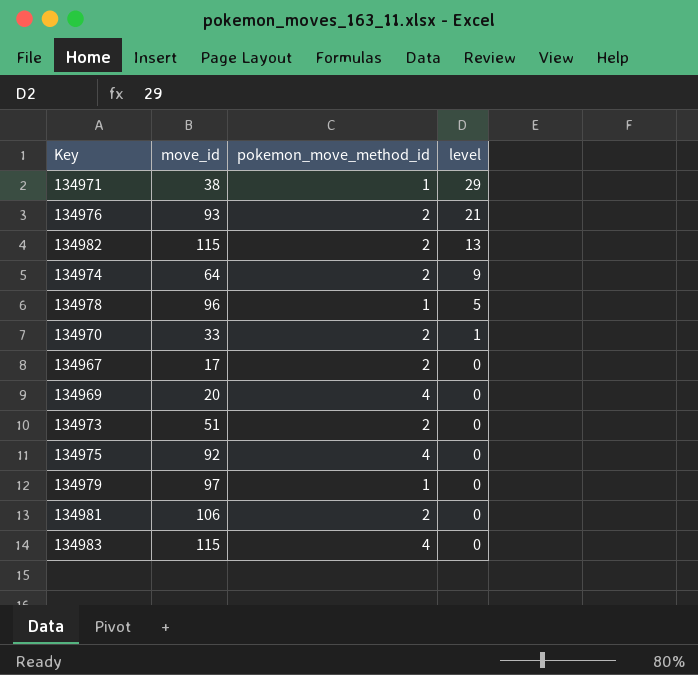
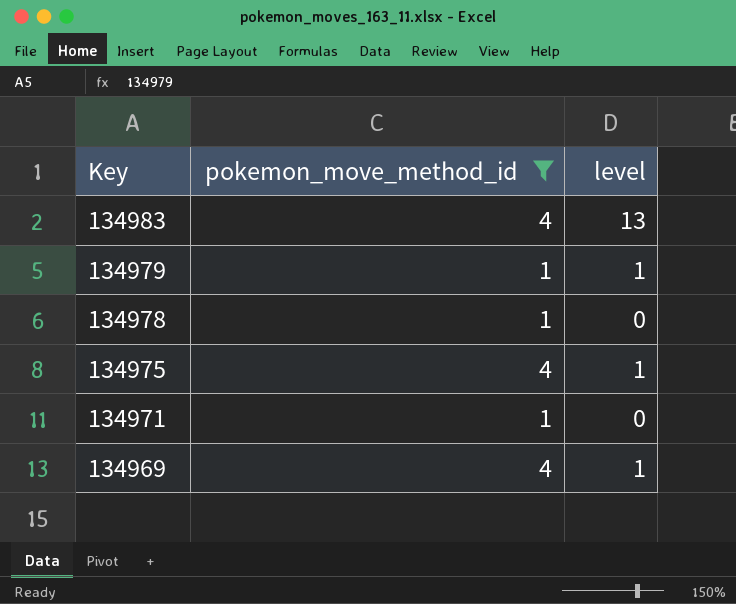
filter: none -> pokemon_move_method_id != 2
row order: level descending -> Key descending
column move_id | position: 2 -> none
134983 | level: 0 -> 13
134979 | level: 0 -> 1
134978 | level: 5 -> 0
134975 | level: 0 -> 1
134971 | level: 29 -> 0
134969 | level: 0 -> 1

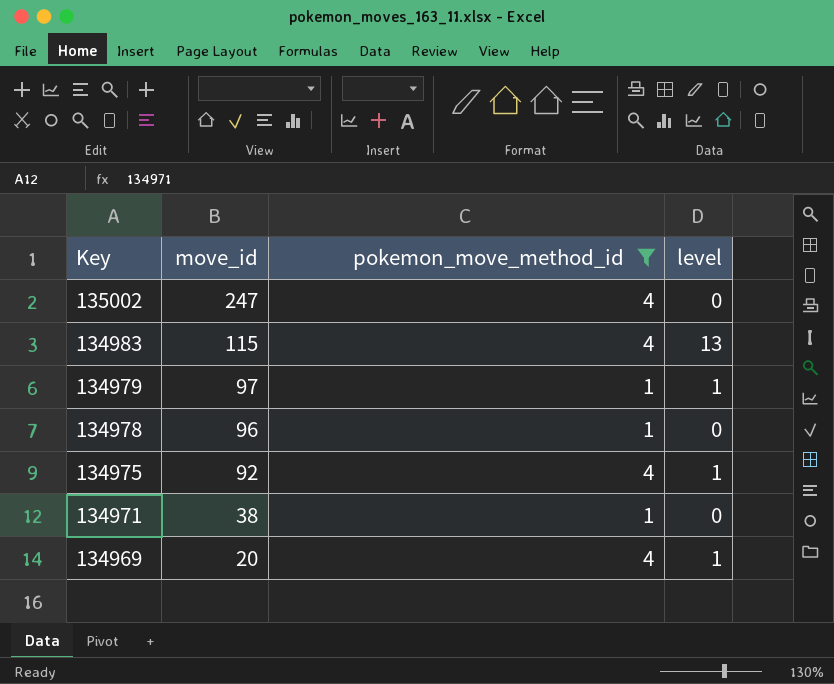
column move_id | position: none -> 2
row 135002: none -> 247 | 4 | 0

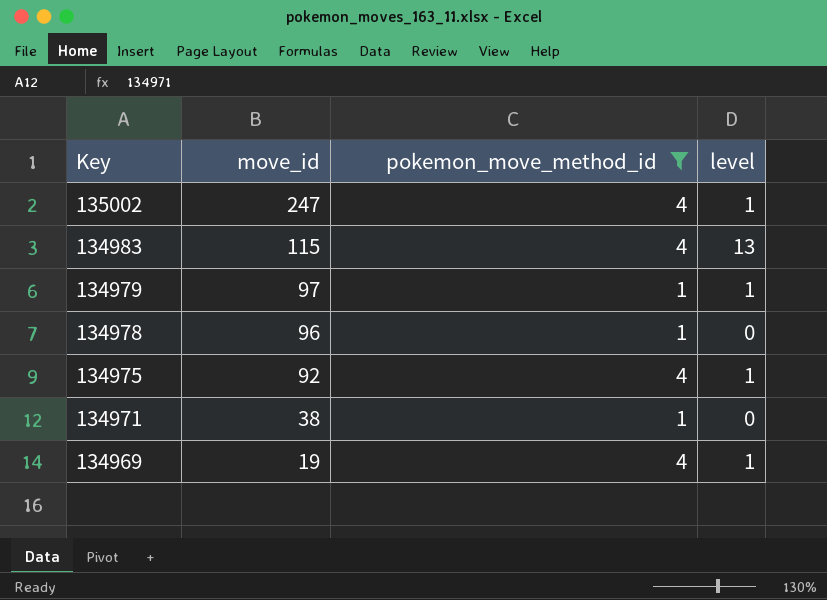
135002 | level: 0 -> 1
134969 | move_id: 20 -> 19

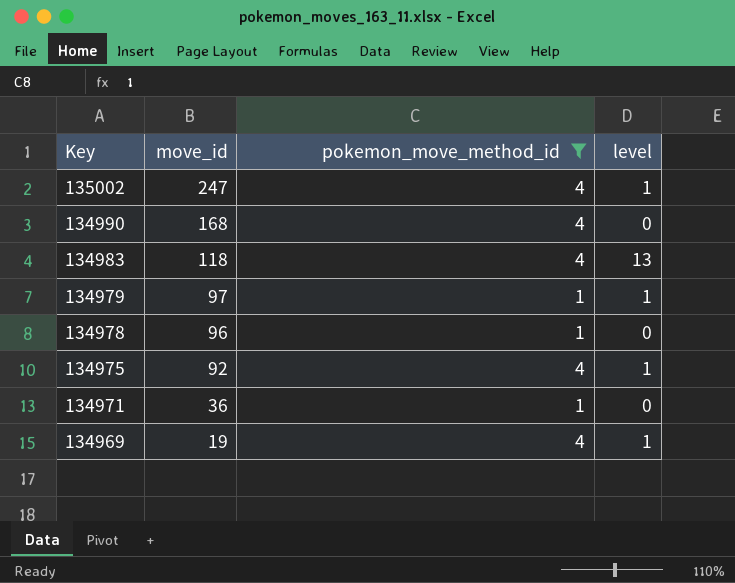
row 134990: none -> 168 | 4 | 0
134983 | move_id: 115 -> 118
134971 | move_id: 38 -> 36

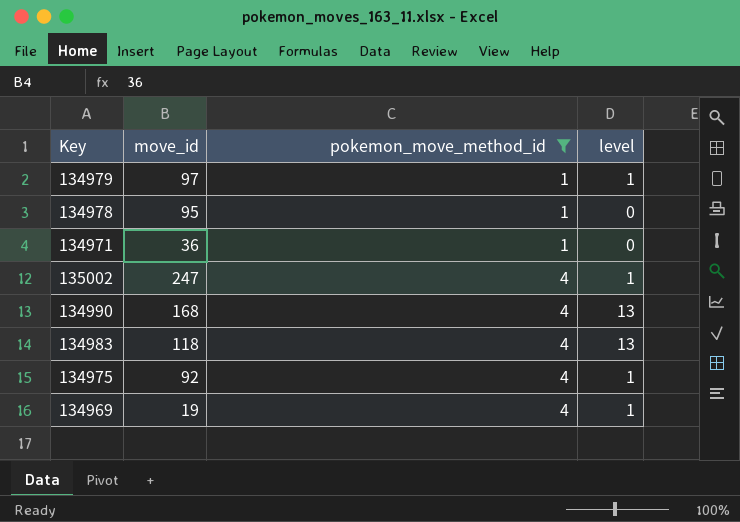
row order: Key descending -> pokemon_move_method_id ascending
134978 | move_id: 96 -> 95
134990 | level: 0 -> 13

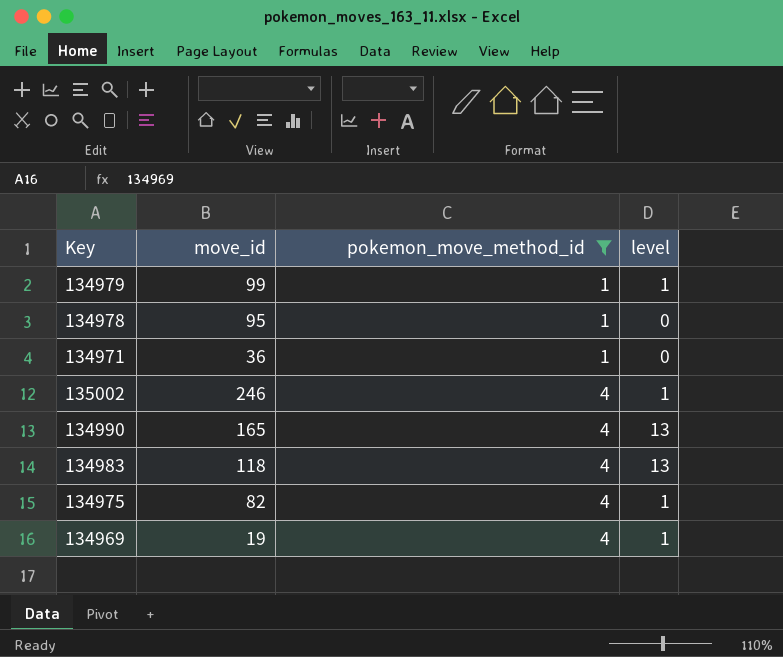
134979 | move_id: 97 -> 99
135002 | move_id: 247 -> 246
134990 | move_id: 168 -> 165
134975 | move_id: 92 -> 82

